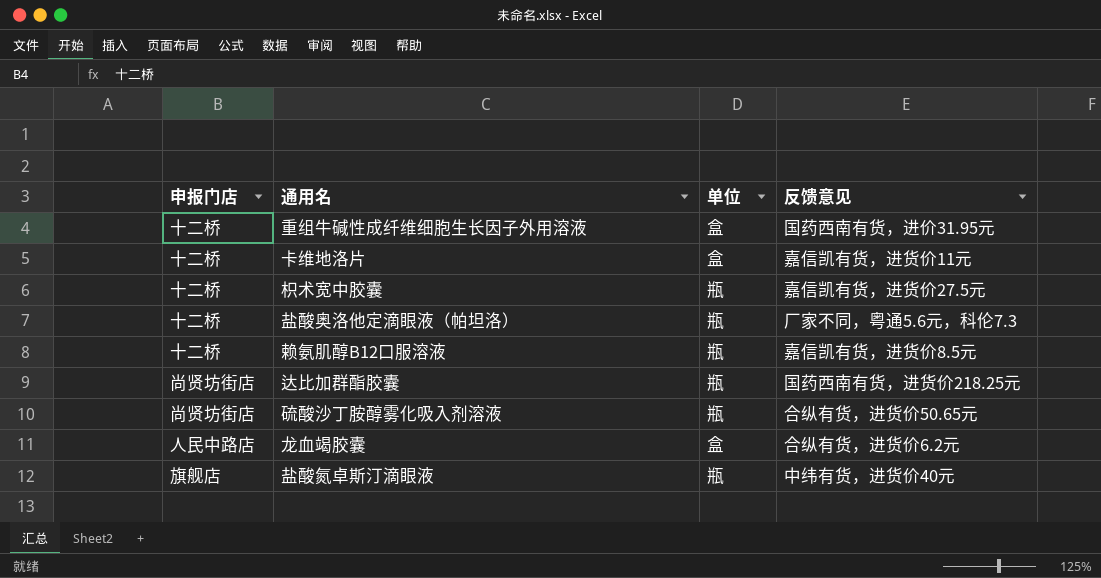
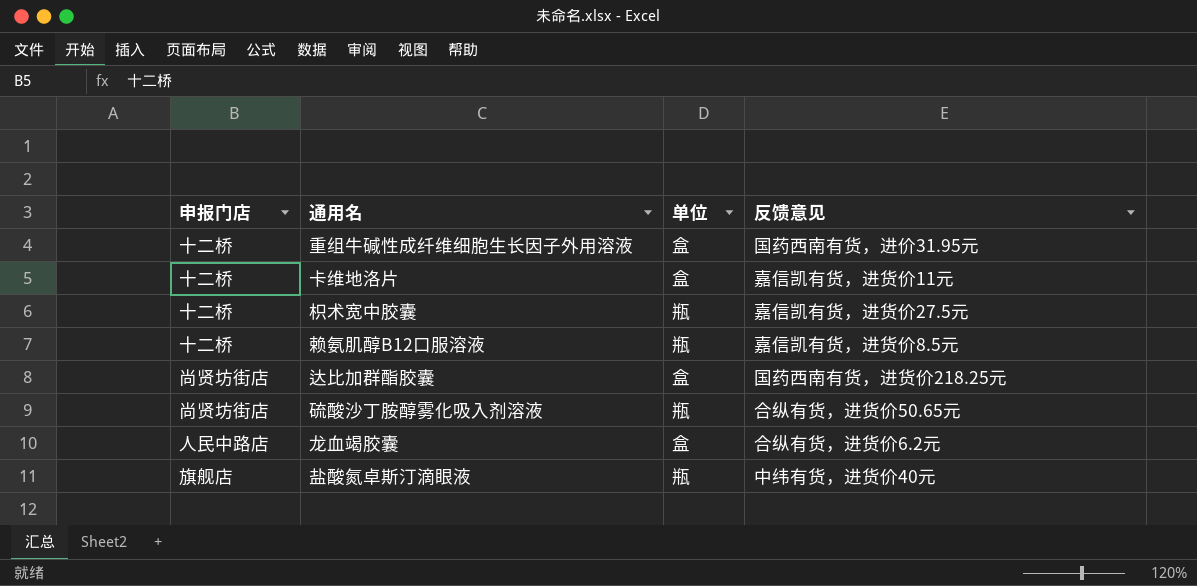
row 盐酸奥洛他定滴眼液（帕坦洛）: 十二桥 | 瓶 | 厂家不同，粤通5.6元，科伦7.3 -> none
达比加群酯胶囊 | 单位: 瓶 -> 盒

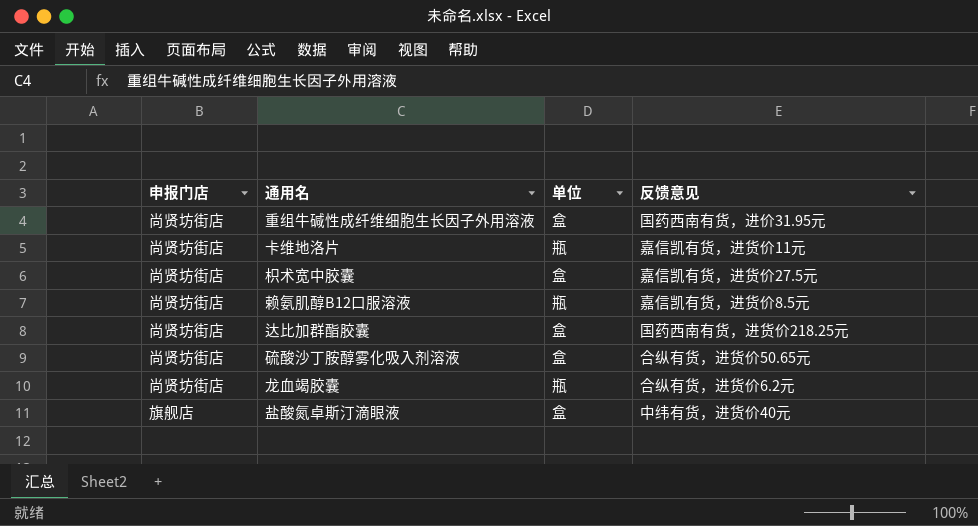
重组牛碱性成纤维细胞生长因子外用溶液 | 申报门店: 十二桥 -> 尚贤坊街店
卡维地洛片 | 申报门店: 十二桥 -> 尚贤坊街店
卡维地洛片 | 单位: 盒 -> 瓶
枳术宽中胶囊 | 申报门店: 十二桥 -> 尚贤坊街店
枳术宽中胶囊 | 单位: 瓶 -> 盒
赖氨肌醇B12口服溶液 | 申报门店: 十二桥 -> 尚贤坊街店
硫酸沙丁胺醇雾化吸入剂溶液 | 单位: 瓶 -> 盒
龙血竭胶囊 | 申报门店: 人民中路店 -> 尚贤坊街店
龙血竭胶囊 | 单位: 盒 -> 瓶
盐酸氮卓斯汀滴眼液 | 单位: 瓶 -> 盒

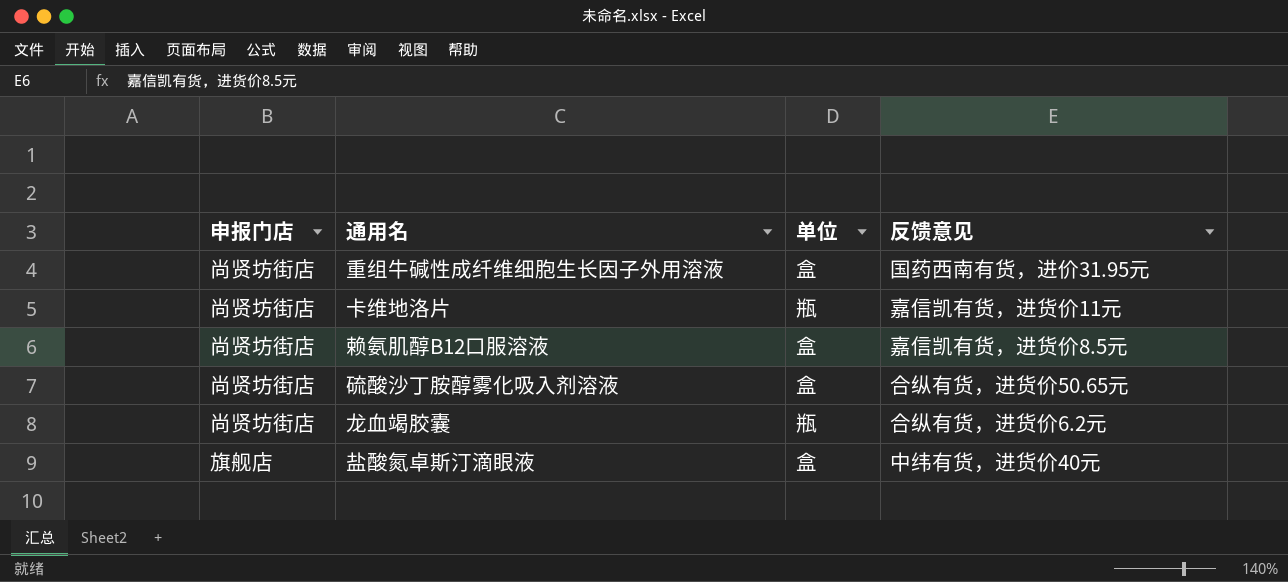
row 枳术宽中胶囊: 尚贤坊街店 | 盒 | 嘉信凯有货，进货价27.5元 -> none
row 达比加群酯胶囊: 尚贤坊街店 | 盒 | 国药西南有货，进货价218.25元 -> none
赖氨肌醇B12口服溶液 | 单位: 瓶 -> 盒

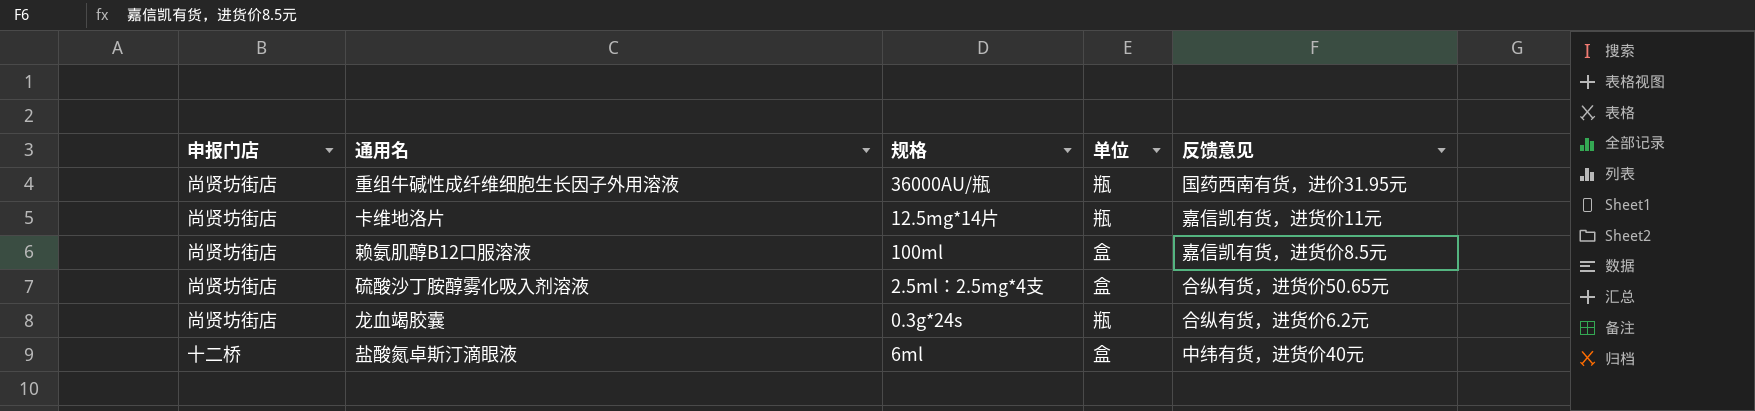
column 规格 | position: none -> 3
重组牛碱性成纤维细胞生长因子外用溶液 | 单位: 盒 -> 瓶
盐酸氮卓斯汀滴眼液 | 申报门店: 旗舰店 -> 十二桥

